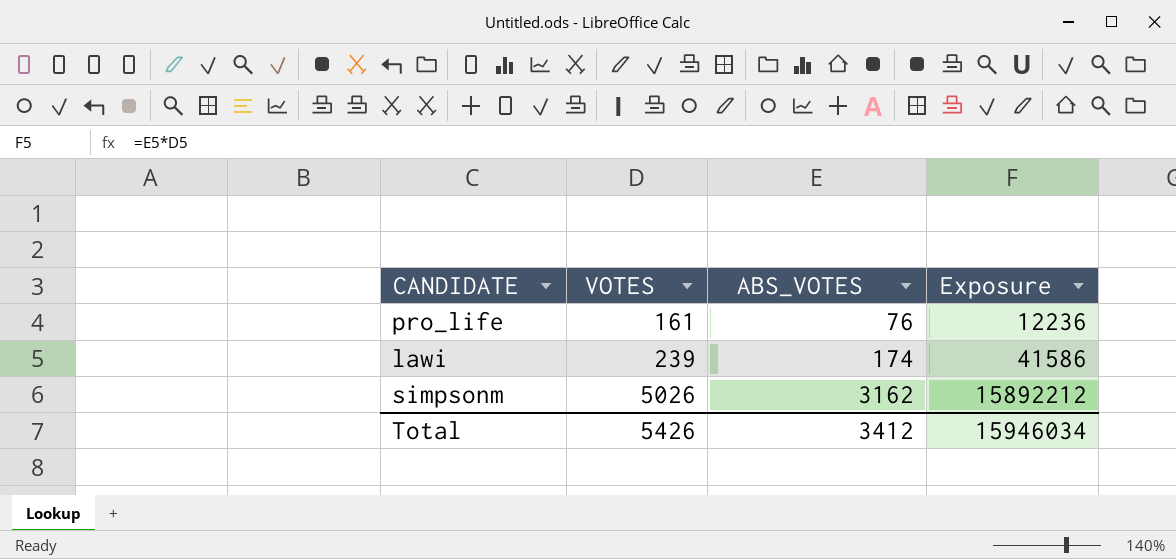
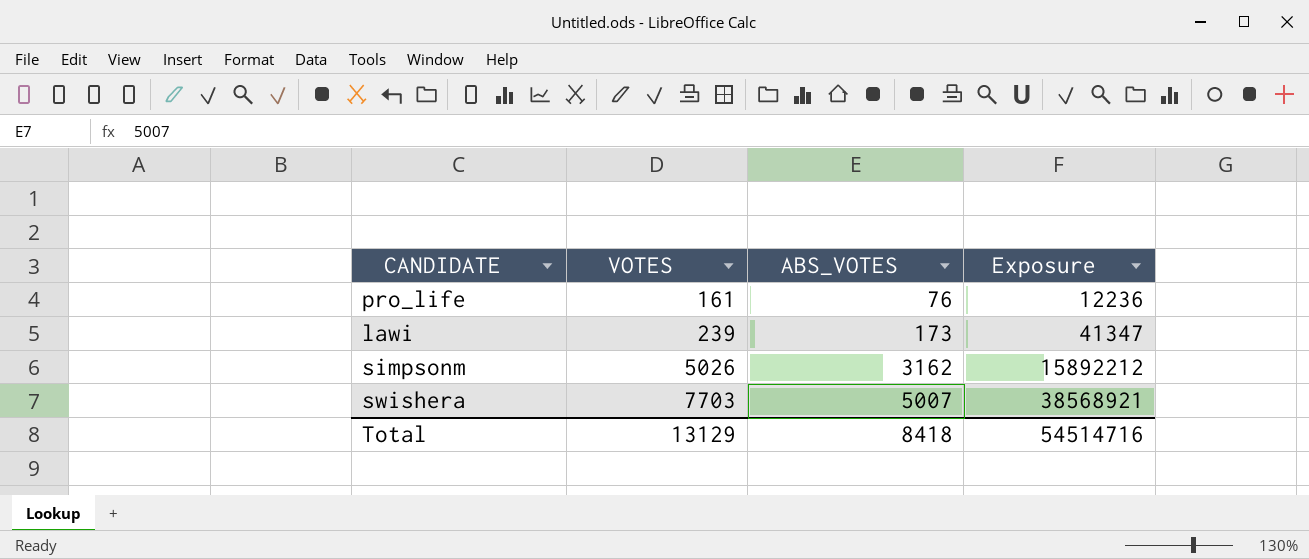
lawi | ABS_VOTES: 174 -> 173
lawi | Exposure: 41586 -> 41347
row swishera: none -> 7703 | 5007 | 38568921
Total | VOTES: 5426 -> 13129
Total | ABS_VOTES: 3412 -> 8418
Total | Exposure: 15946034 -> 54514716

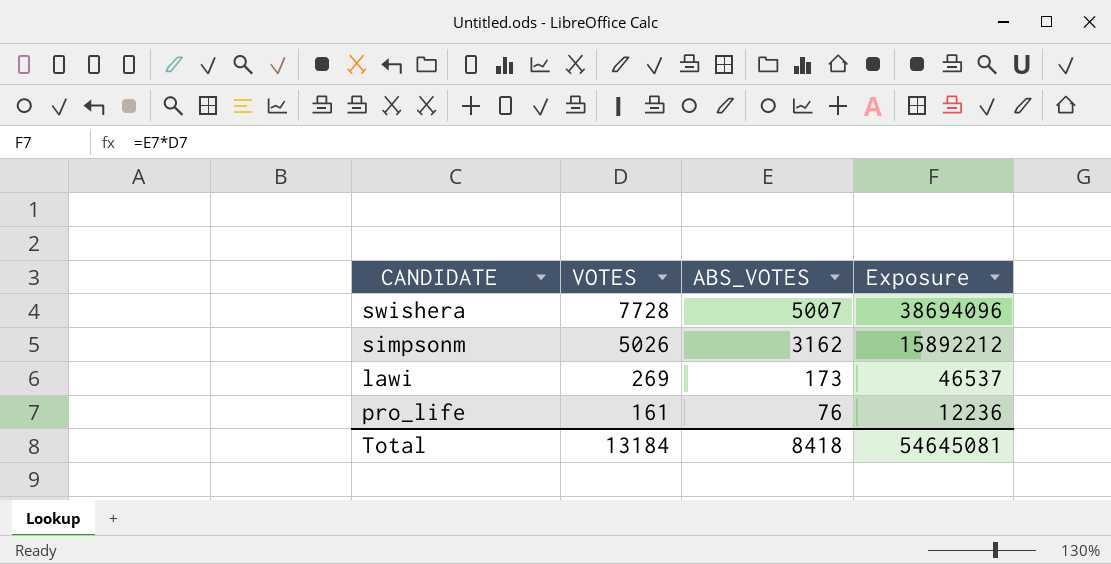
row order: VOTES ascending -> VOTES descending
swishera | VOTES: 7703 -> 7728
swishera | Exposure: 38568921 -> 38694096
lawi | VOTES: 239 -> 269
lawi | Exposure: 41347 -> 46537
Total | VOTES: 13129 -> 13184
Total | Exposure: 54514716 -> 54645081

